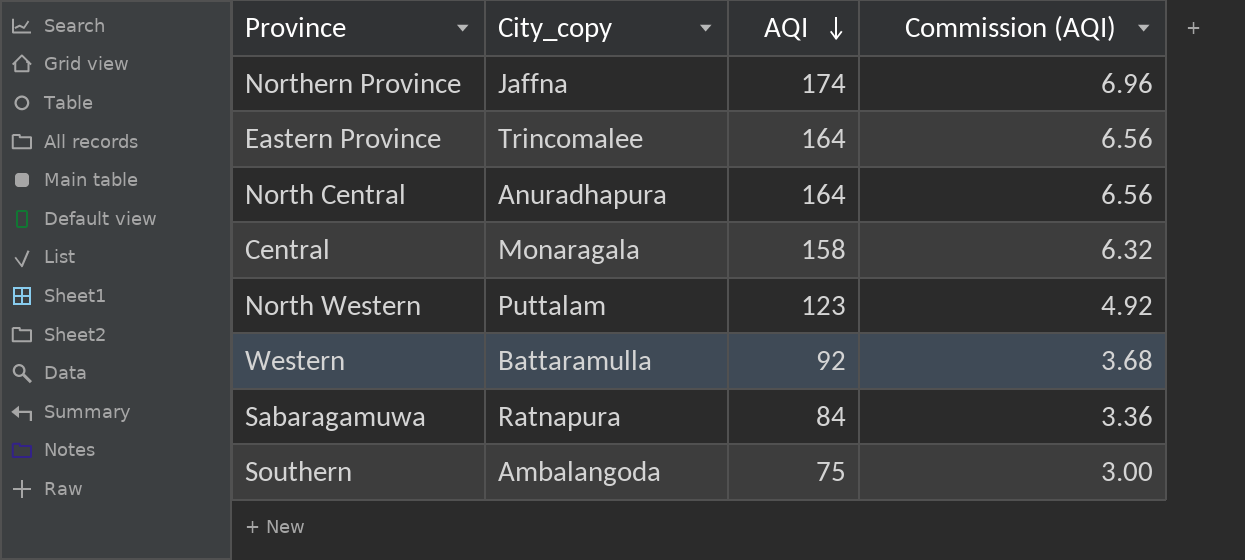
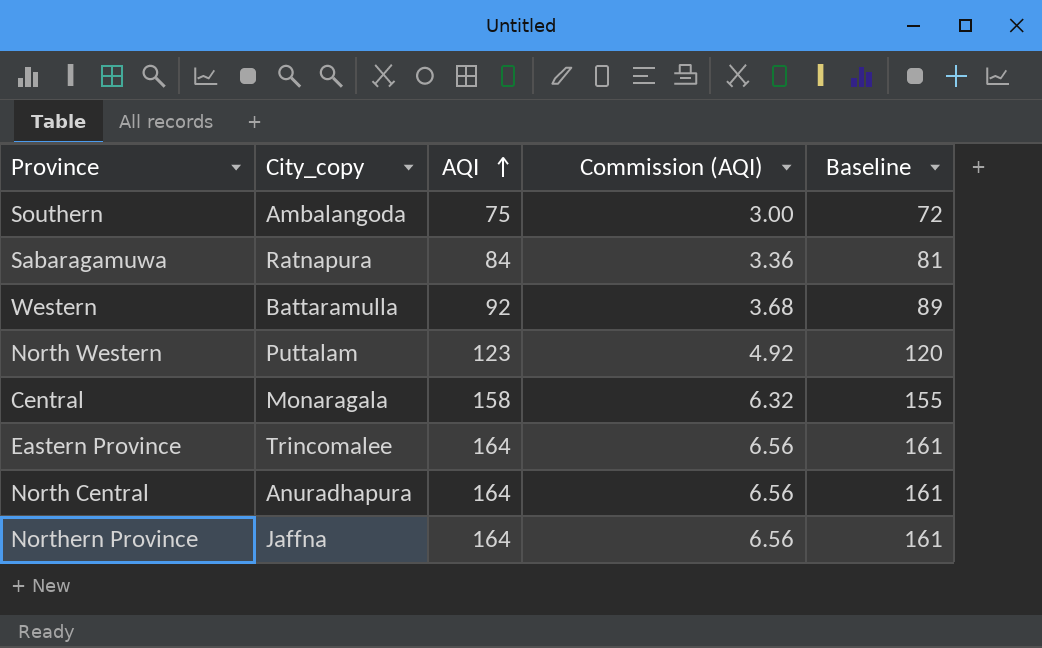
row order: AQI descending -> AQI ascending
column Baseline | formula: none -> [AQI] - 3
Northern Province | AQI: 174 -> 164
Northern Province | Commission (AQI): 6.96 -> 6.56

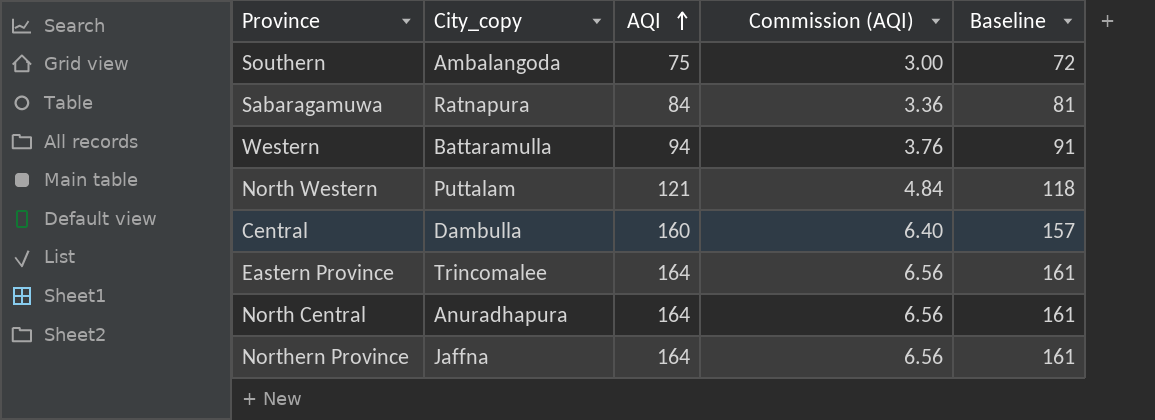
Western | AQI: 92 -> 94
Western | Commission (AQI): 3.68 -> 3.76
Western | Baseline: 89 -> 91
North Western | AQI: 123 -> 121
North Western | Commission (AQI): 4.92 -> 4.84
North Western | Baseline: 120 -> 118
Central | City_copy: Monaragala -> Dambulla
Central | AQI: 158 -> 160
Central | Commission (AQI): 6.32 -> 6.40
Central | Baseline: 155 -> 157

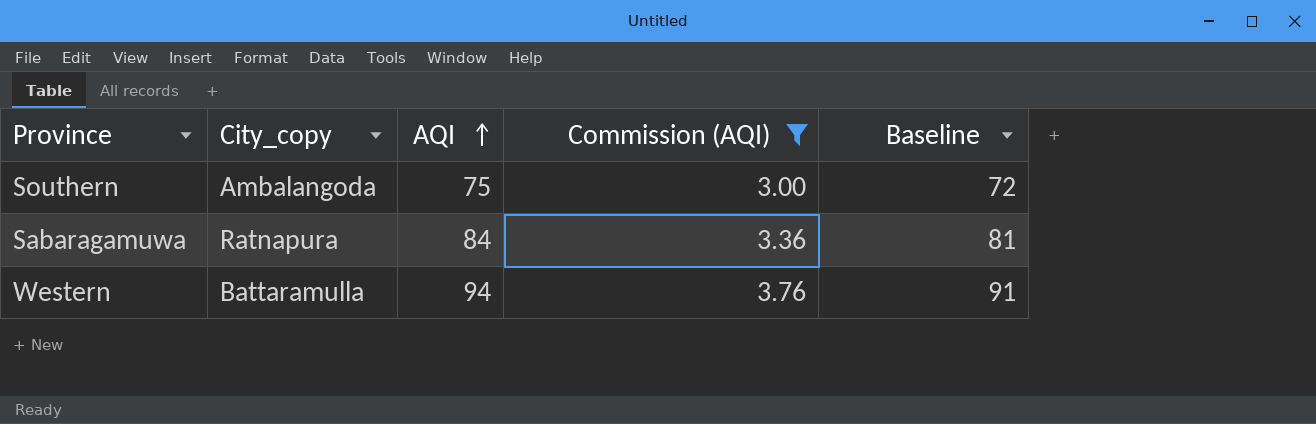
filter: none -> Commission (AQI) <= 3.76

